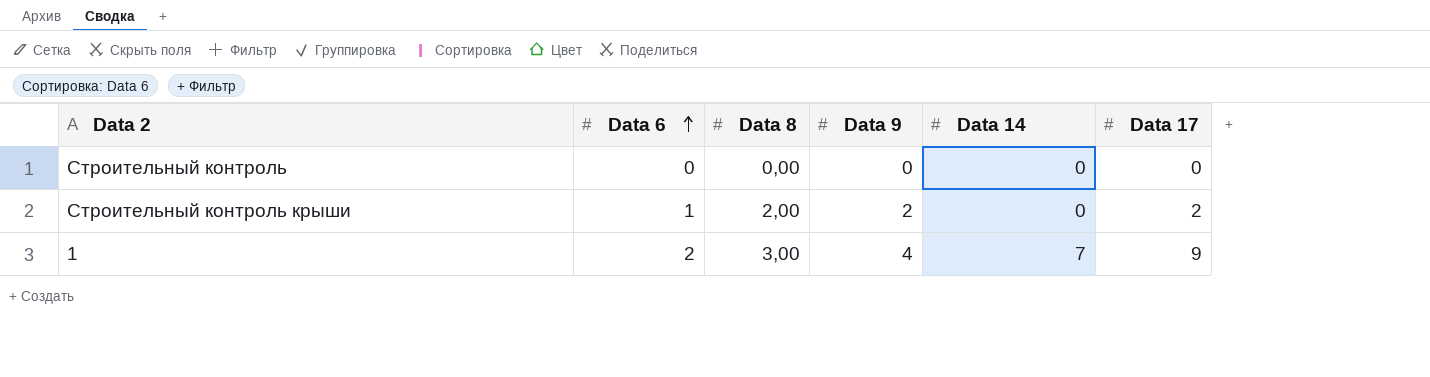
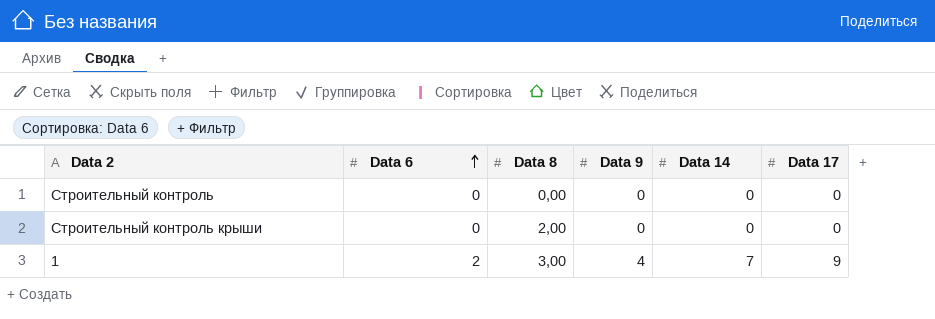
Строительный контроль крыши | Data 6: 1 -> 0
Строительный контроль крыши | Data 9: 2 -> 0
Строительный контроль крыши | Data 17: 2 -> 0

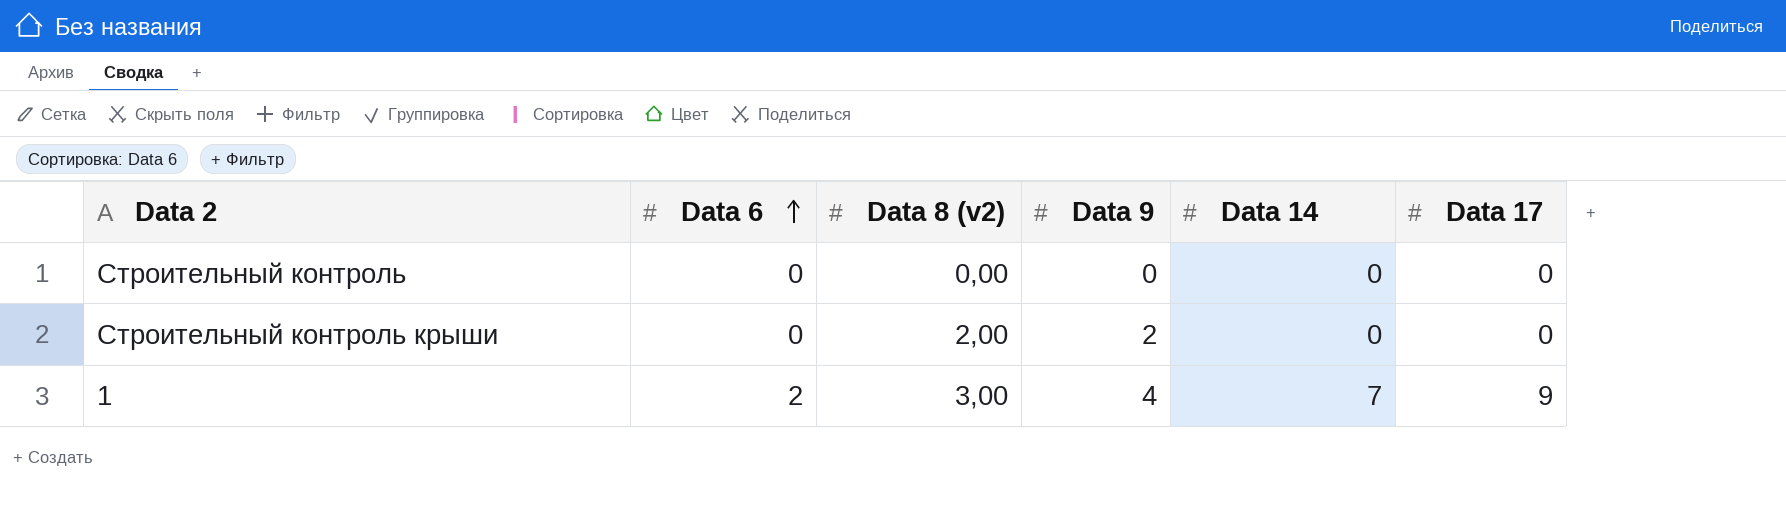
column name: Data 8 -> Data 8 (v2)
Строительный контроль крыши | Data 9: 0 -> 2

